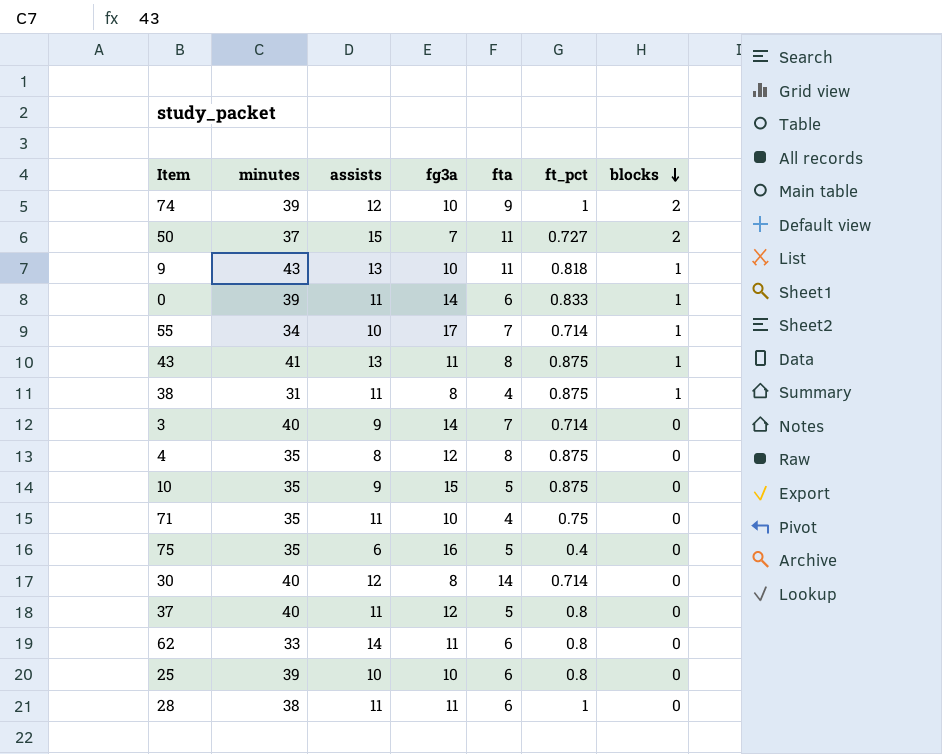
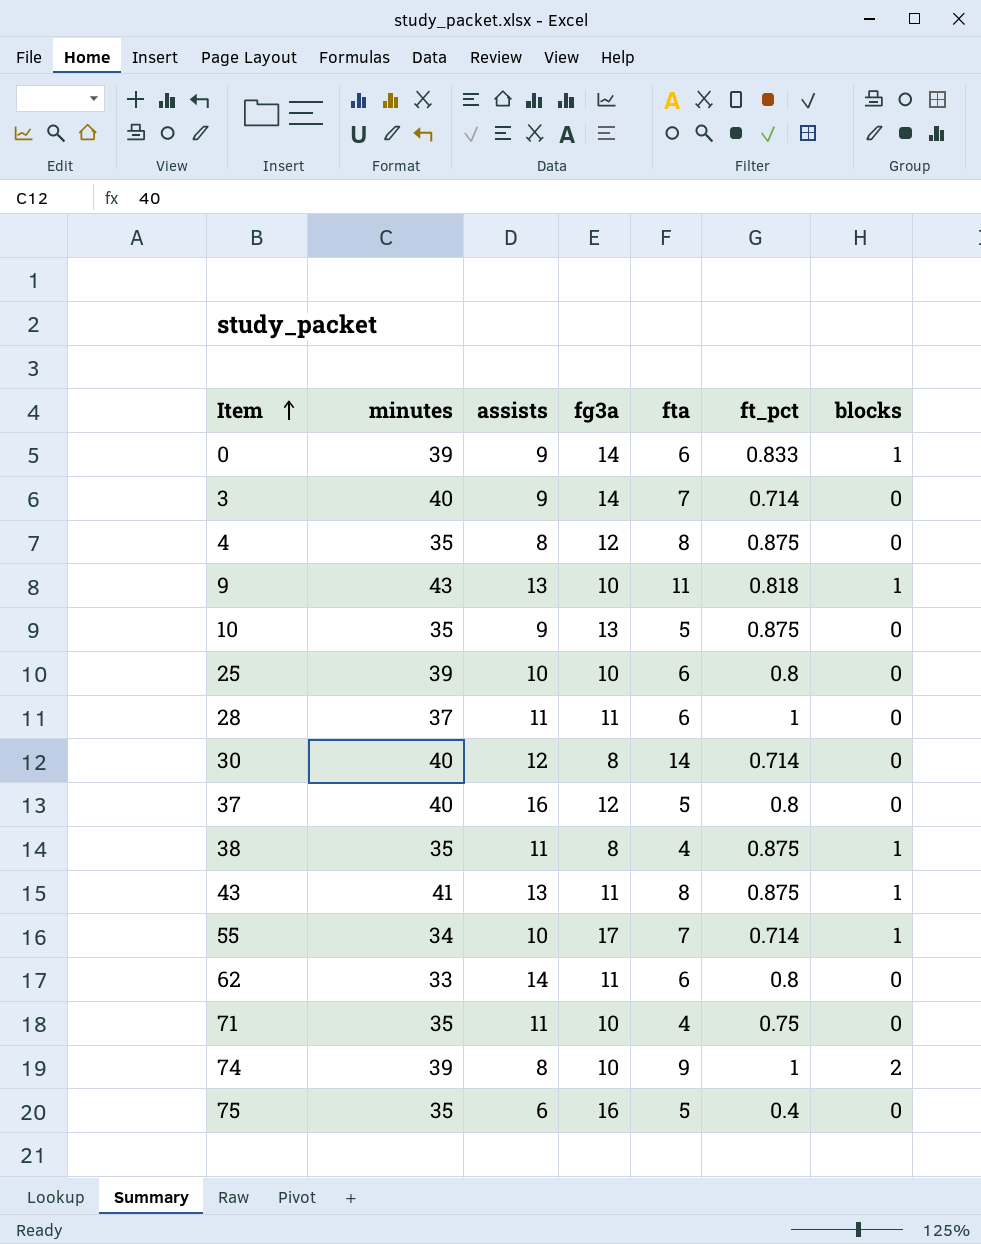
row order: blocks descending -> Item ascending
row 50: 37 | 15 | 7 | 11 | 0.727 | 2 -> none
0 | assists: 11 -> 9
10 | fg3a: 15 -> 13
28 | minutes: 38 -> 37
37 | assists: 11 -> 16
38 | minutes: 31 -> 35
74 | assists: 12 -> 8

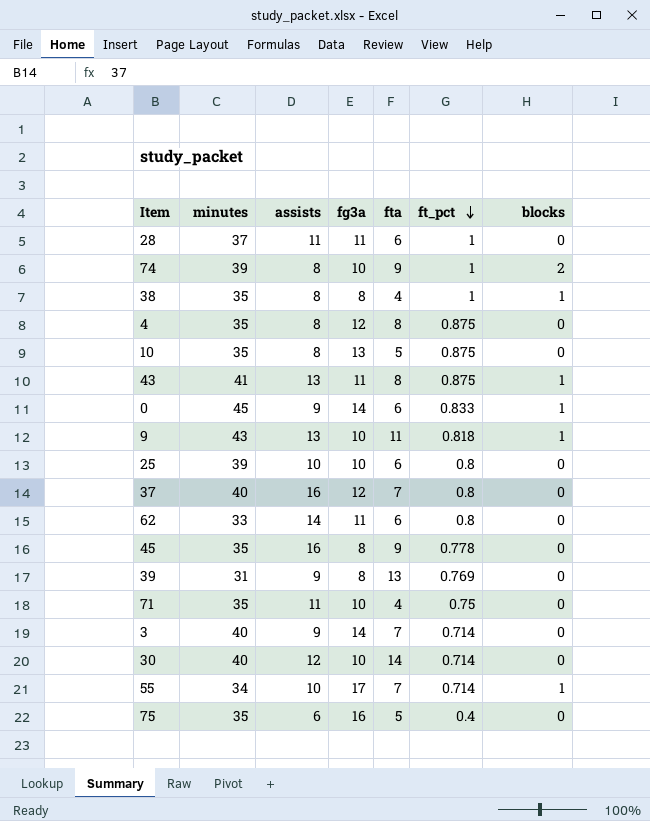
row order: Item ascending -> ft_pct descending
38 | assists: 11 -> 8
38 | ft_pct: 0.875 -> 1
10 | assists: 9 -> 8
0 | minutes: 39 -> 45
37 | fta: 5 -> 7
row 45: none -> 35 | 16 | 8 | 9 | 0.778 | 0
row 39: none -> 31 | 9 | 8 | 13 | 0.769 | 0
30 | fg3a: 8 -> 10

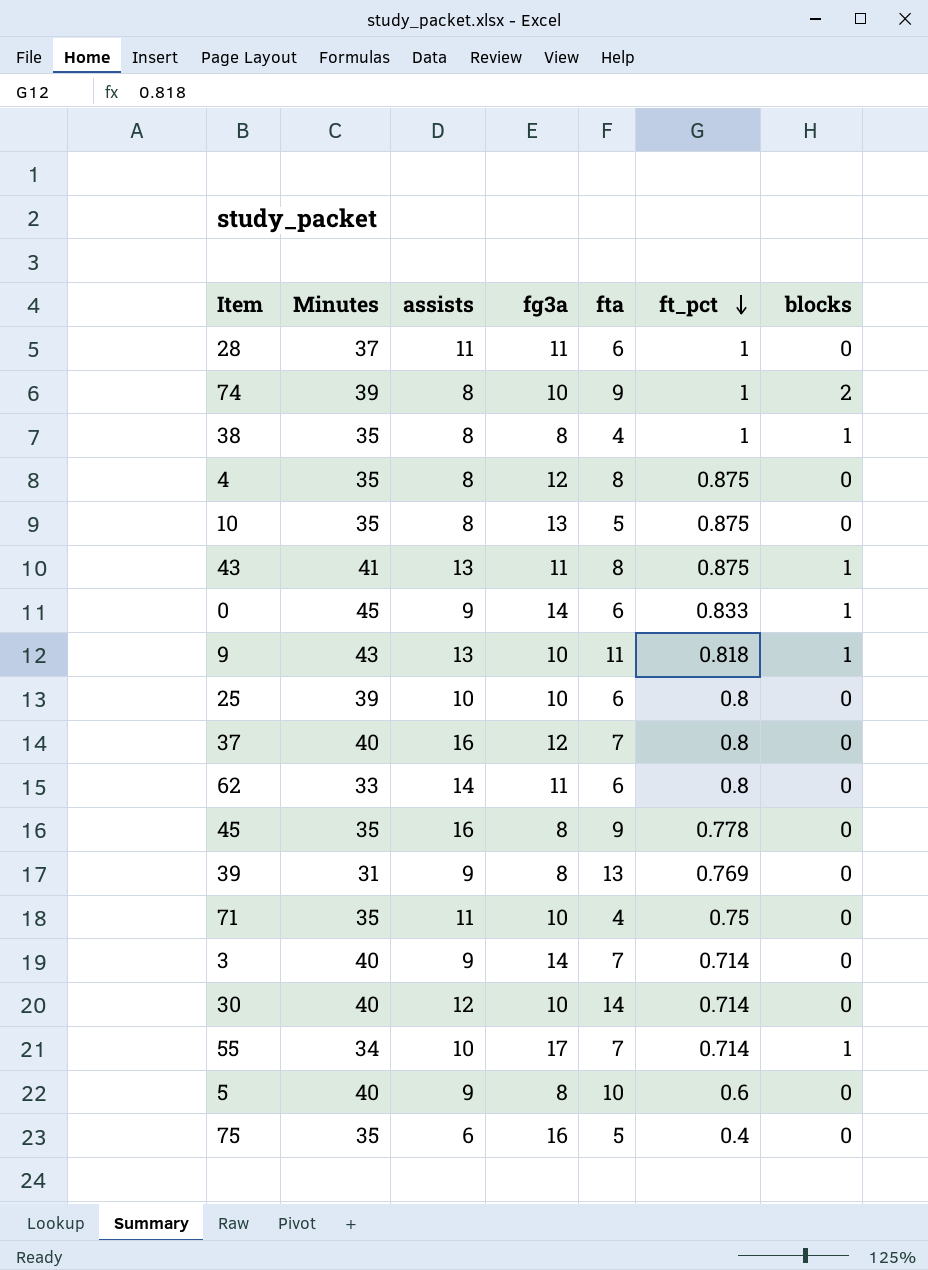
column name: minutes -> Minutes
row 5: none -> 40 | 9 | 8 | 10 | 0.6 | 0

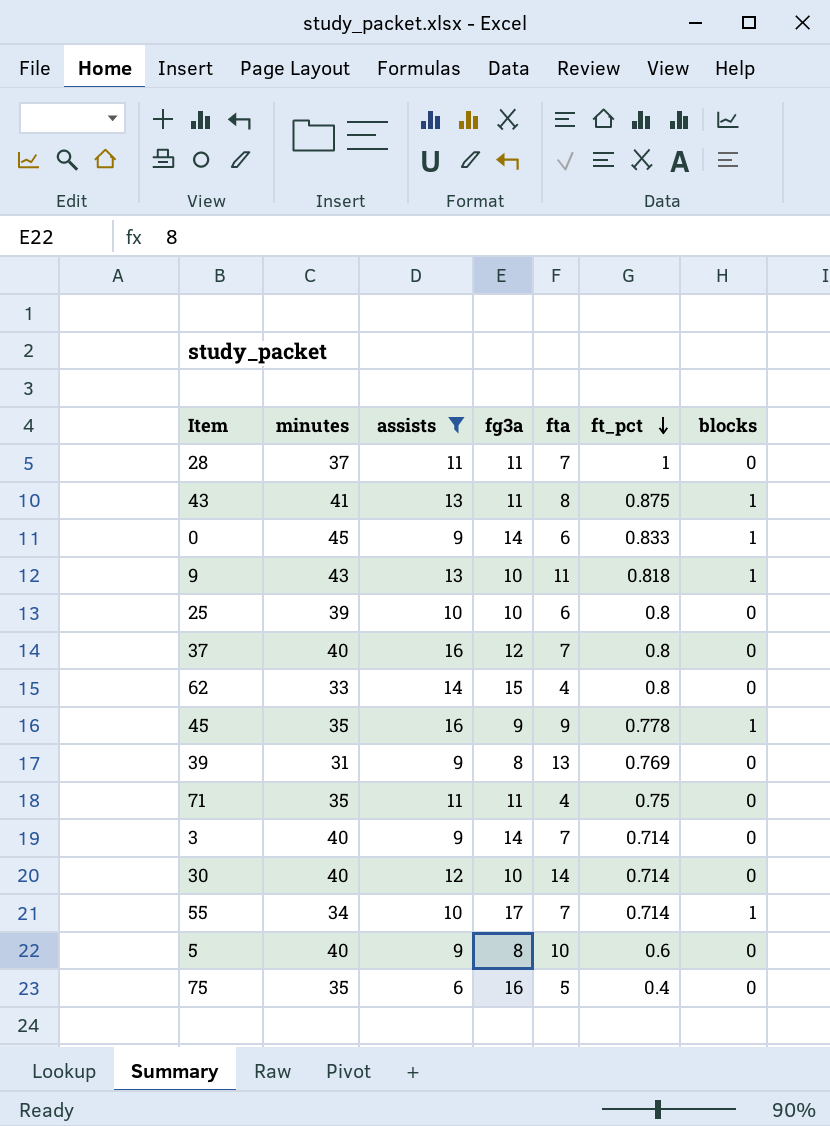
filter: none -> assists != 8
column name: Minutes -> minutes
28 | fta: 6 -> 7
62 | fg3a: 11 -> 15
62 | fta: 6 -> 4
45 | fg3a: 8 -> 9
45 | blocks: 0 -> 1
71 | fg3a: 10 -> 11

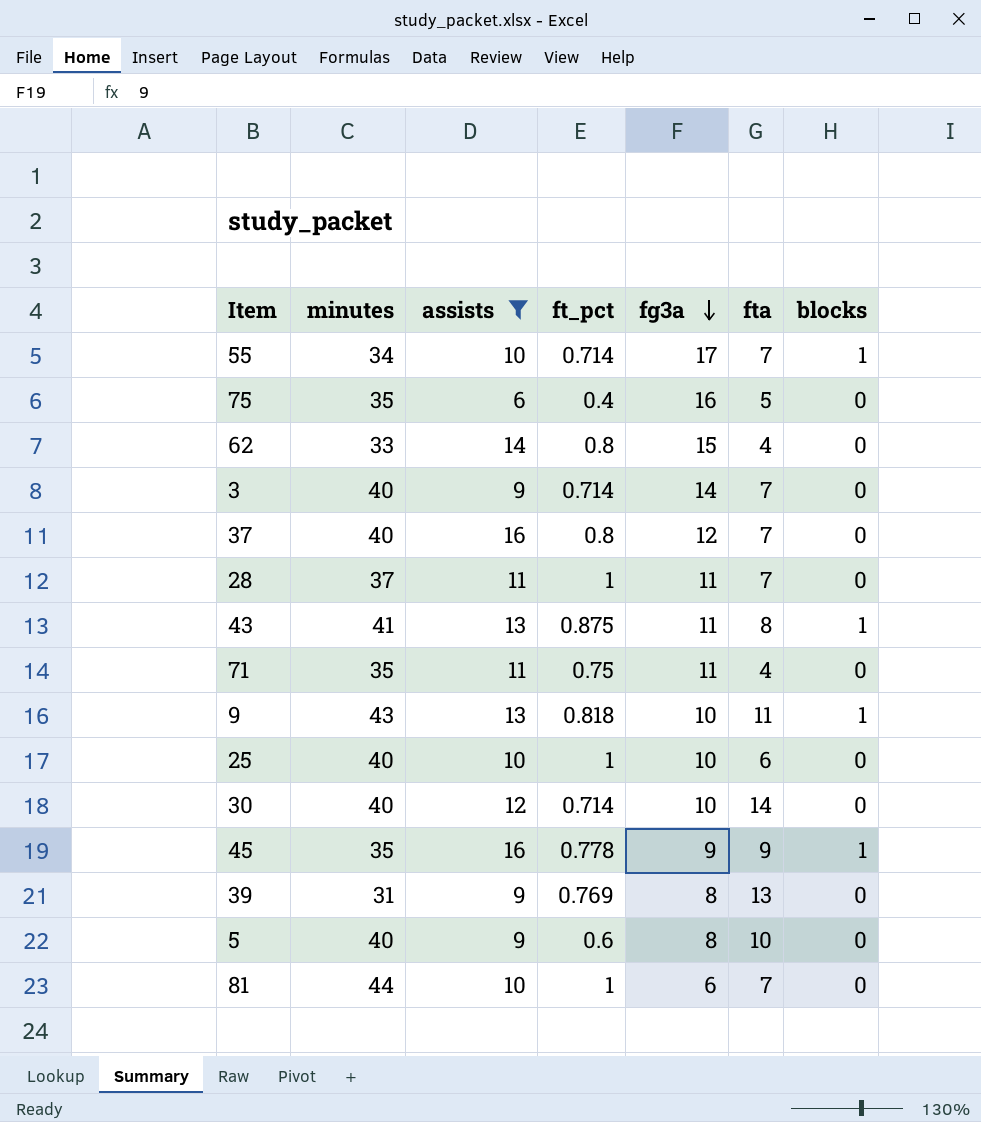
row order: ft_pct descending -> fg3a descending
column ft_pct | position: 6 -> 4
row 0: 45 | 9 | 14 | 6 | 0.833 | 1 -> none
25 | minutes: 39 -> 40
25 | ft_pct: 0.8 -> 1
row 81: none -> 44 | 10 | 1 | 6 | 7 | 0

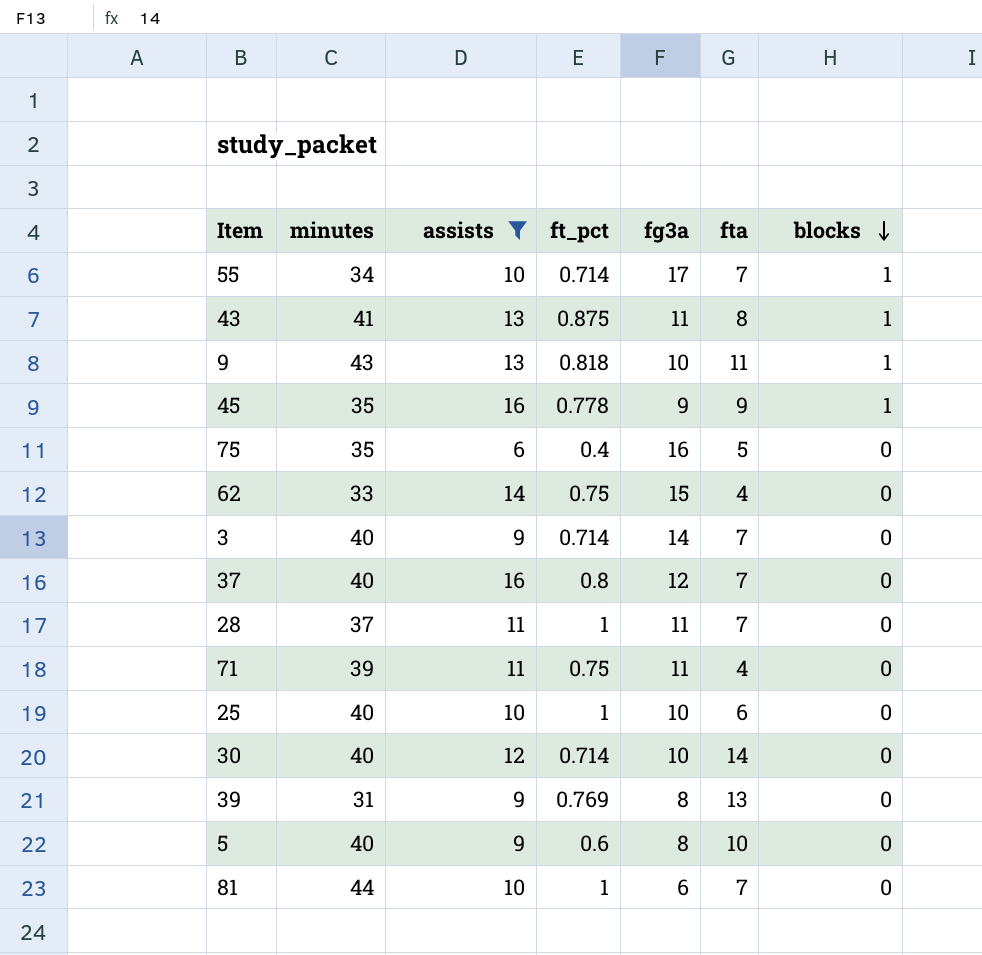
row order: fg3a descending -> blocks descending
62 | ft_pct: 0.8 -> 0.75
71 | minutes: 35 -> 39

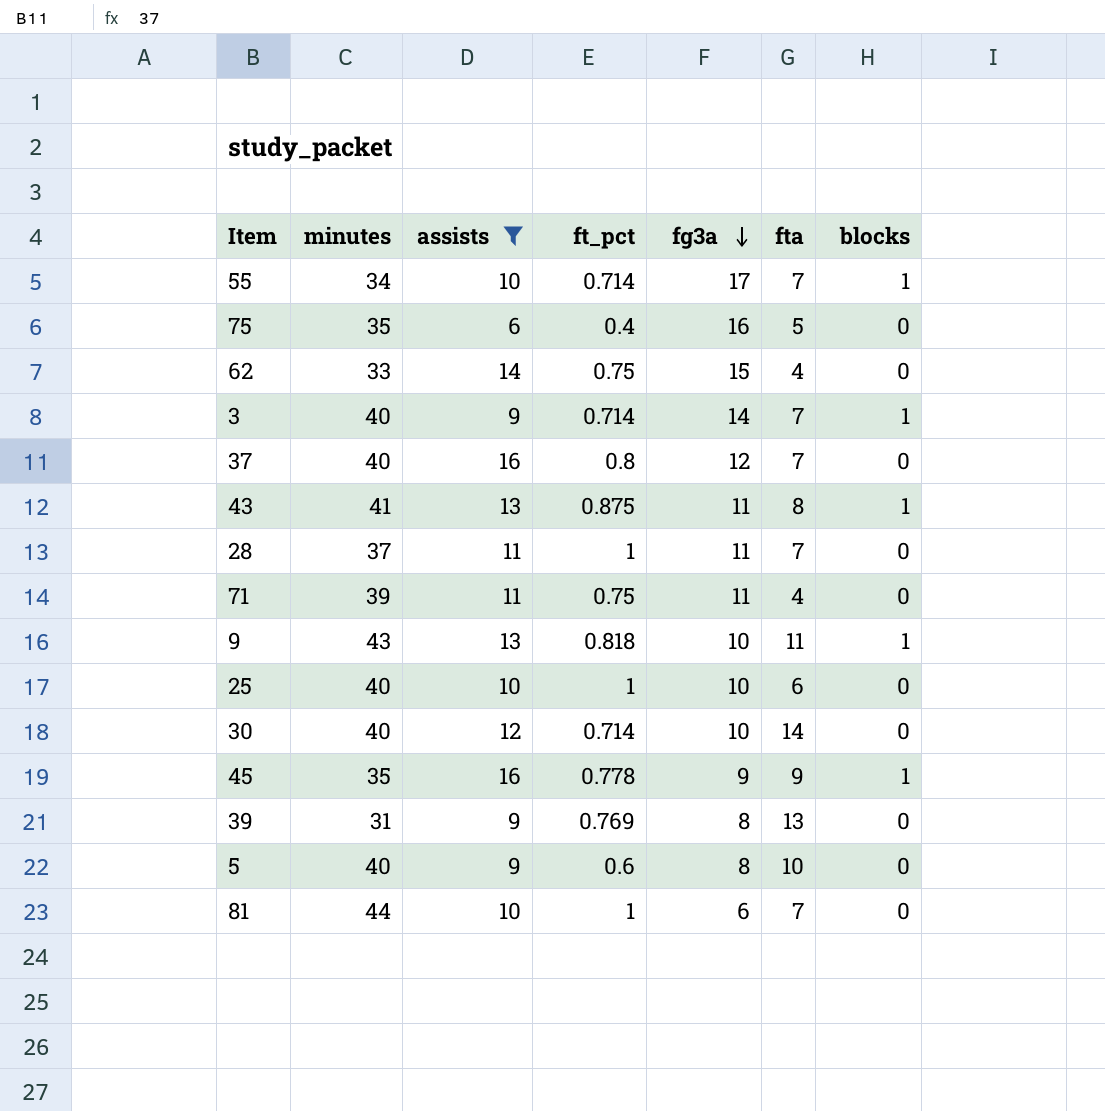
row order: blocks descending -> fg3a descending
3 | blocks: 0 -> 1

